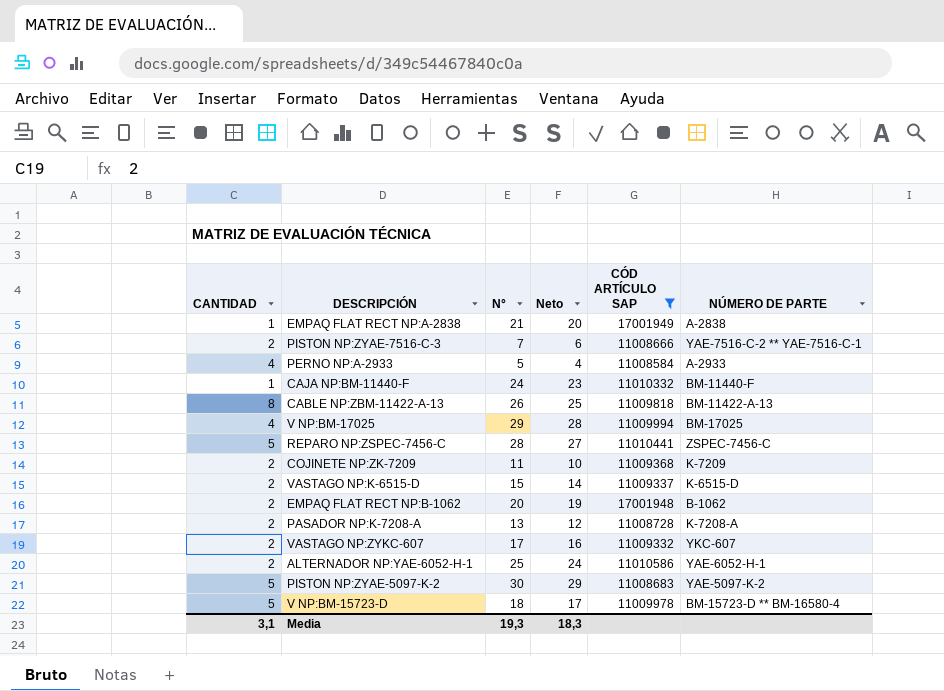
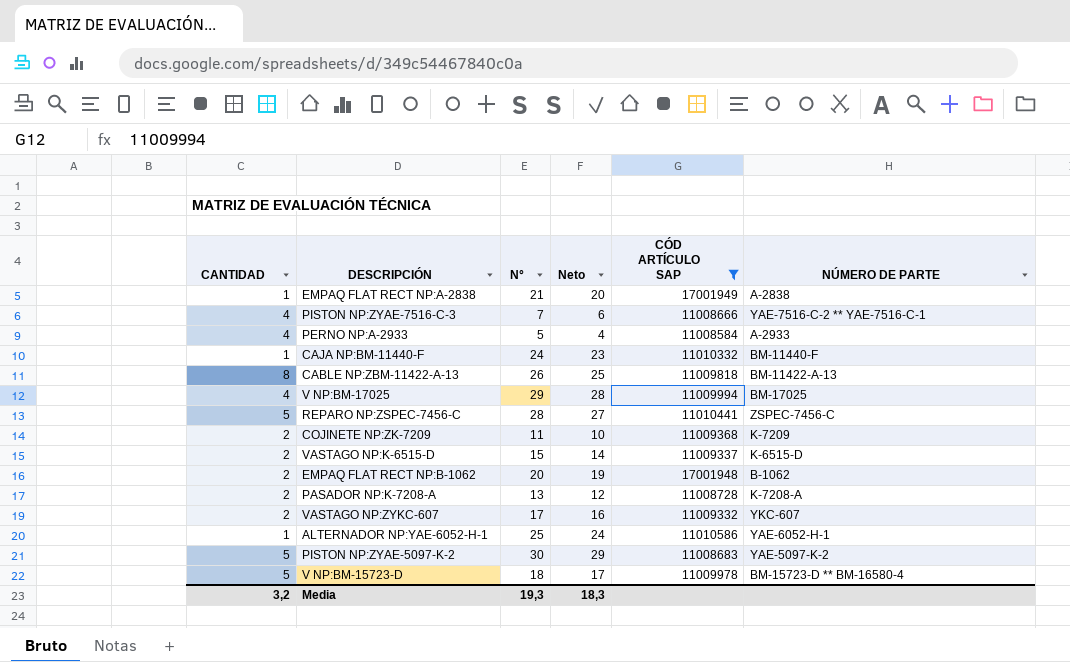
PISTON NP:ZYAE-7516-C-3 | CANTIDAD: 2 -> 4
ALTERNADOR NP:YAE-6052-H-1 | CANTIDAD: 2 -> 1
Media | CANTIDAD: 3,1 -> 3,2

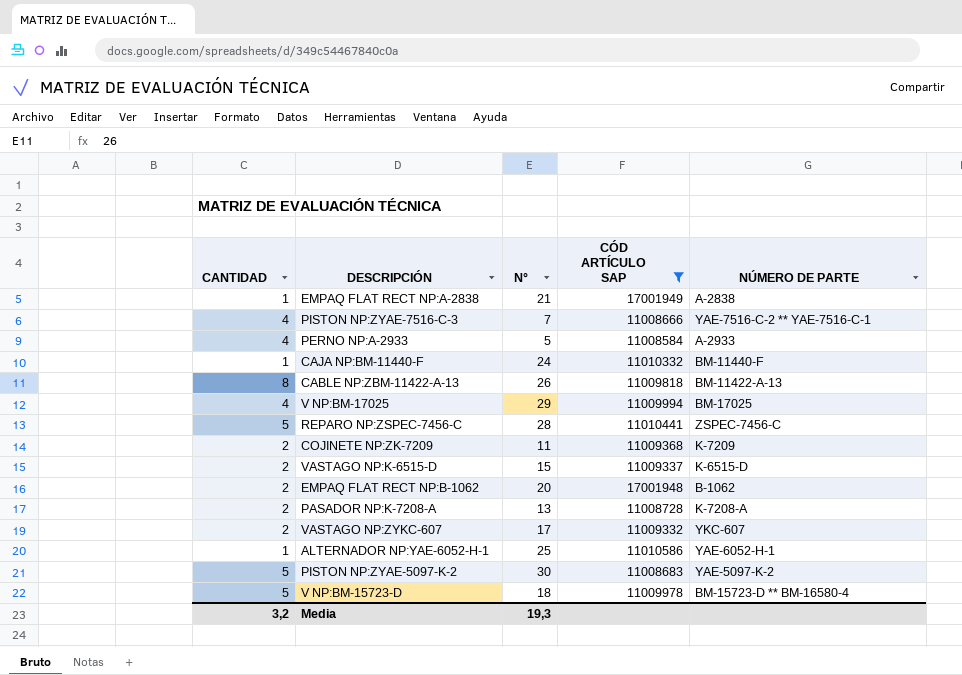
column Neto | formula: [N°] - 1 -> none

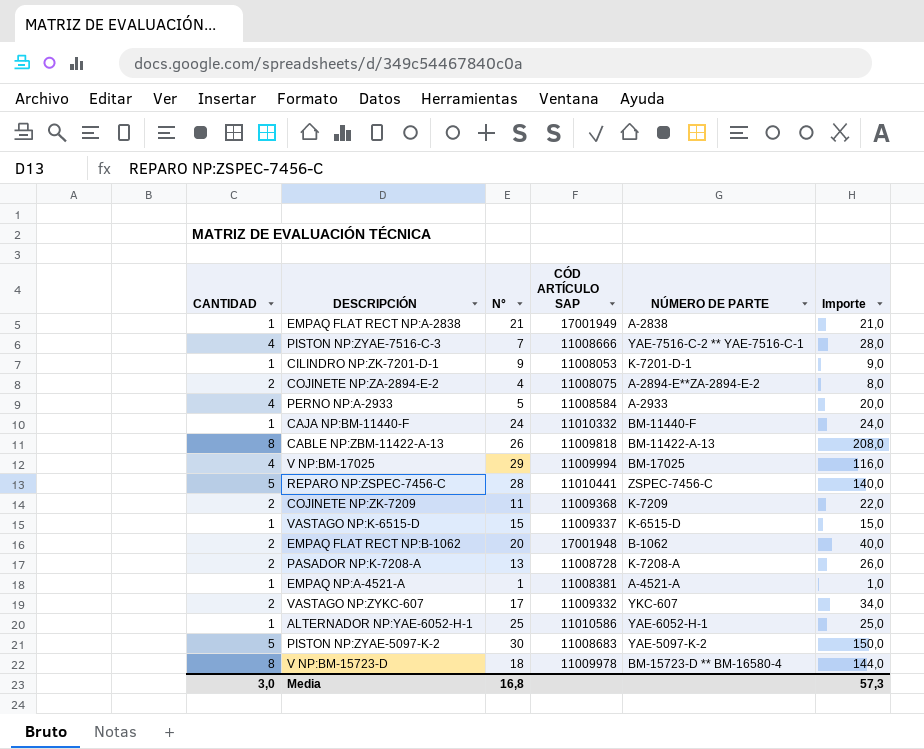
filter: CÓD ARTÍCULO SAP >= 11008584 -> none
column Importe | formula: none -> [CANTIDAD] * [N°]
VASTAGO NP:K-6515-D | CANTIDAD: 2 -> 1
V NP:BM-15723-D | CANTIDAD: 5 -> 8
Media | CANTIDAD: 3,2 -> 3,0
Media | N°: 19,3 -> 16,8

